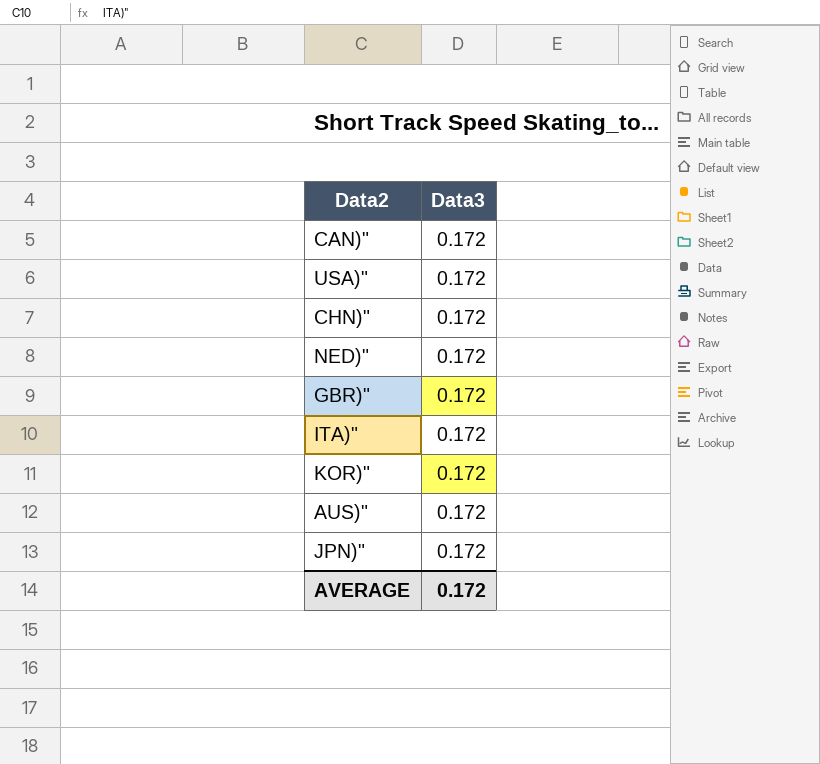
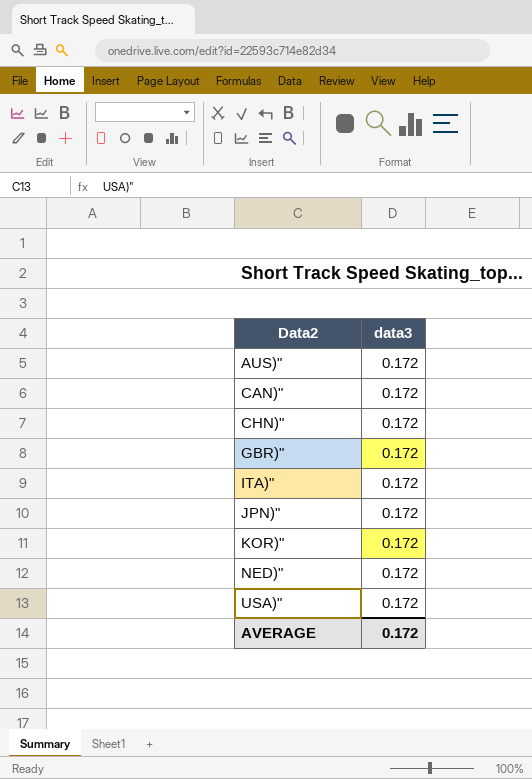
row order: none -> Data2 ascending
column name: Data3 -> data3

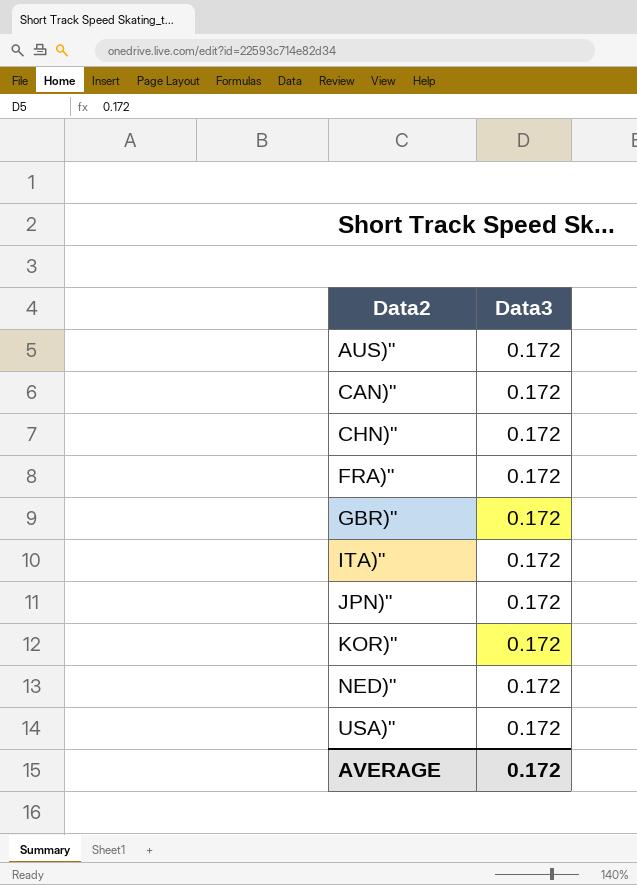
column name: data3 -> Data3
row FRA)": none -> 0.172

